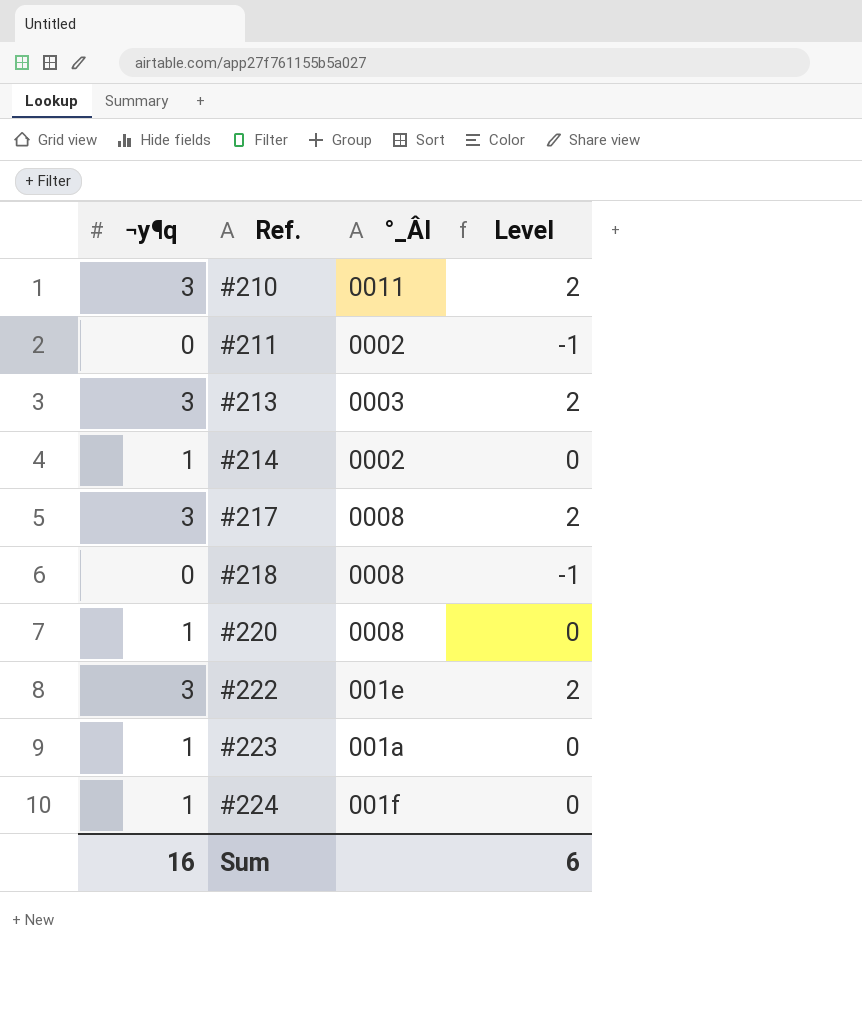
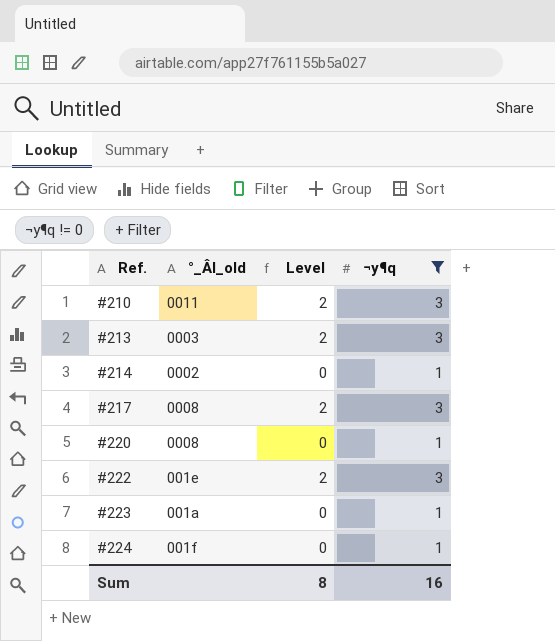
filter: none -> ¬y¶q != 0
column name: °_ÂI -> °_ÂI_old
column ¬y¶q | position: 1 -> 4
Sum | Level: 6 -> 8

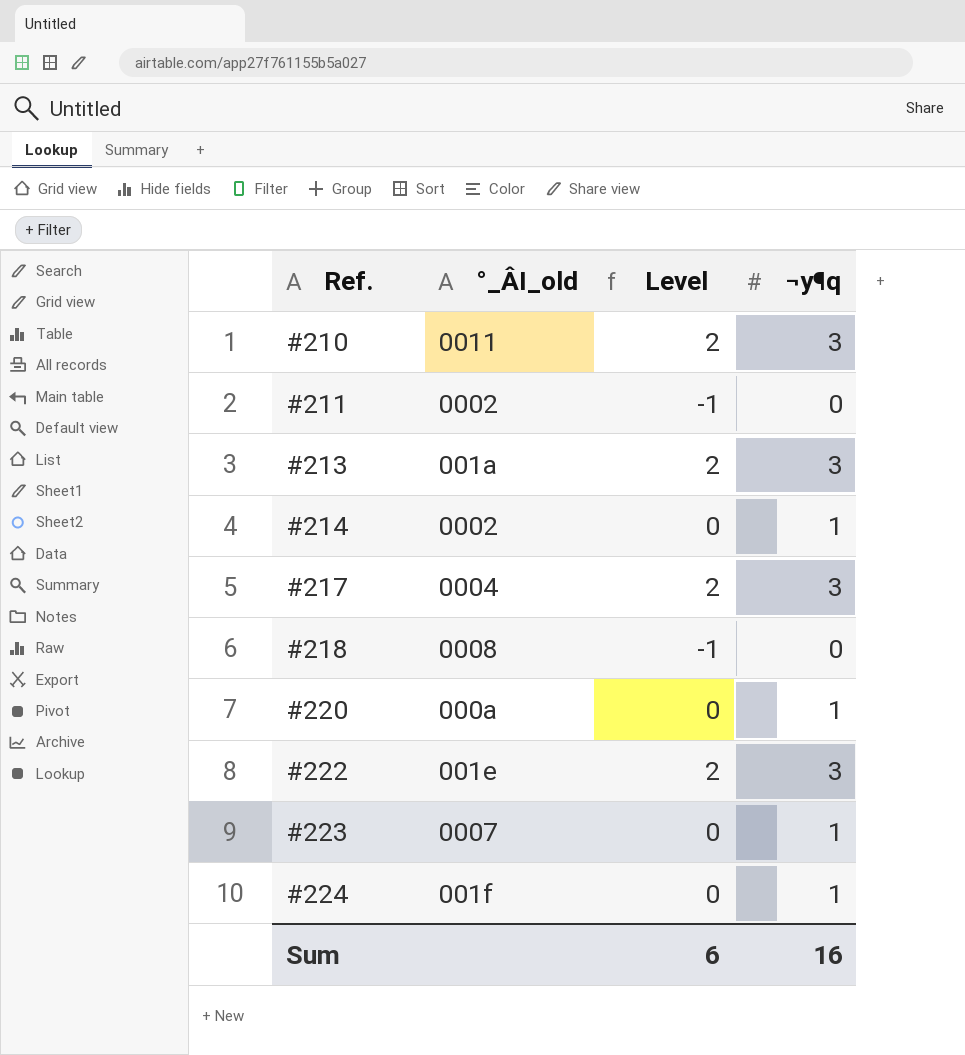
filter: ¬y¶q != 0 -> none
#213 | °_ÂI_old: 0003 -> 001a
#217 | °_ÂI_old: 0008 -> 0004
#220 | °_ÂI_old: 0008 -> 000a
#223 | °_ÂI_old: 001a -> 0007
Sum | Level: 8 -> 6

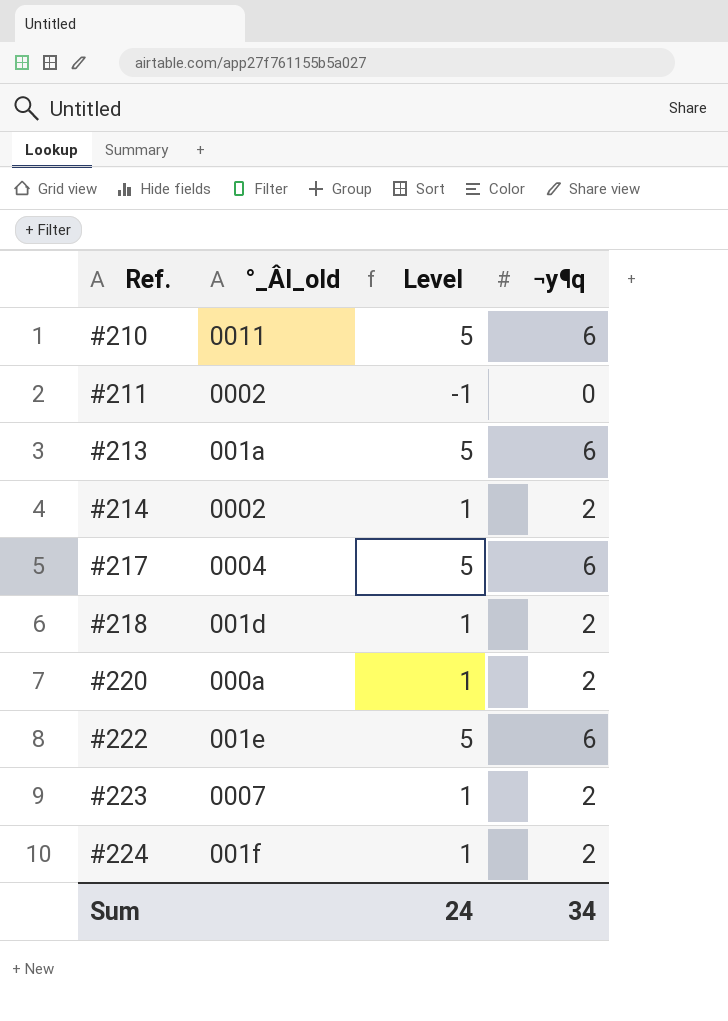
#210 | Level: 2 -> 5
#210 | ¬y¶q: 3 -> 6
#213 | Level: 2 -> 5
#213 | ¬y¶q: 3 -> 6
#214 | Level: 0 -> 1
#214 | ¬y¶q: 1 -> 2
#217 | Level: 2 -> 5
#217 | ¬y¶q: 3 -> 6
#218 | °_ÂI_old: 0008 -> 001d
#218 | Level: -1 -> 1
#218 | ¬y¶q: 0 -> 2
#220 | Level: 0 -> 1
#220 | ¬y¶q: 1 -> 2
#222 | Level: 2 -> 5
#222 | ¬y¶q: 3 -> 6
#223 | Level: 0 -> 1
#223 | ¬y¶q: 1 -> 2
#224 | Level: 0 -> 1
#224 | ¬y¶q: 1 -> 2
Sum | Level: 6 -> 24
Sum | ¬y¶q: 16 -> 34

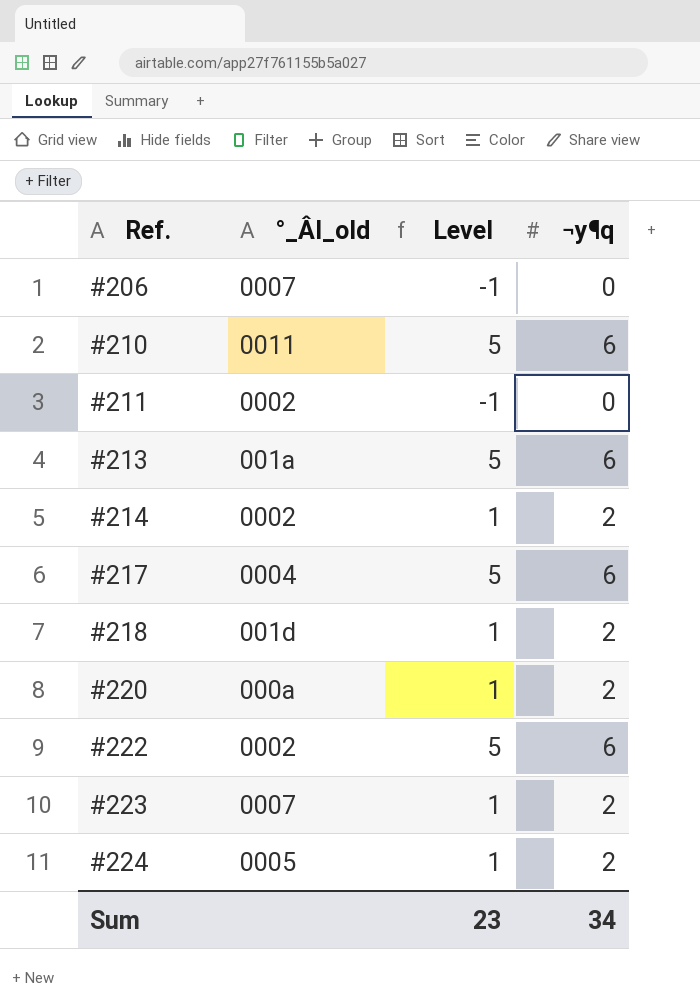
row #206: none -> 0007 | -1 | 0
#222 | °_ÂI_old: 001e -> 0002
#224 | °_ÂI_old: 001f -> 0005
Sum | Level: 24 -> 23

